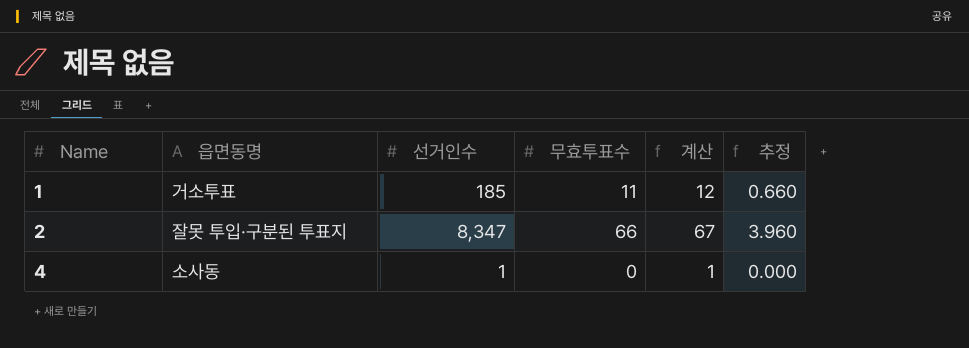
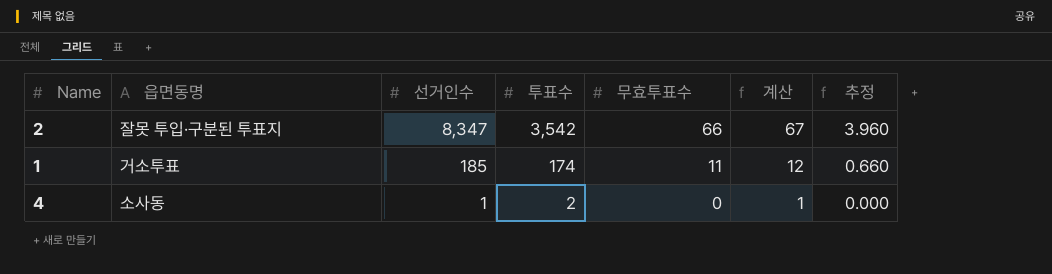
row order: Name ascending -> 선거인수 descending
column 투표수 | position: none -> 4

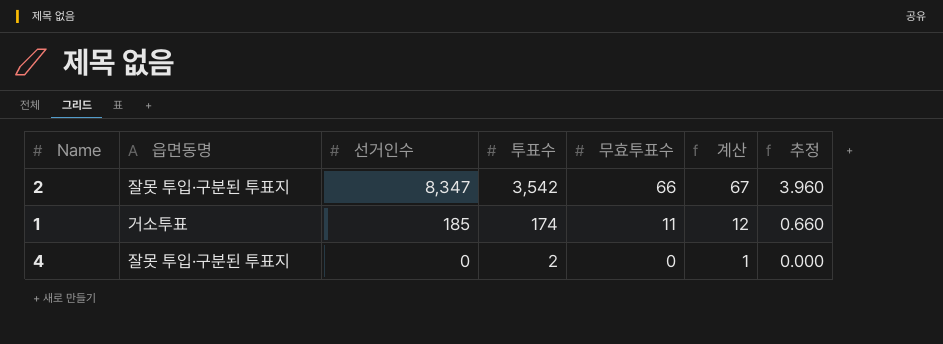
4 | 읍면동명: 소사동 -> 잘못 투입·구분된 투표지
4 | 선거인수: 1 -> 0

